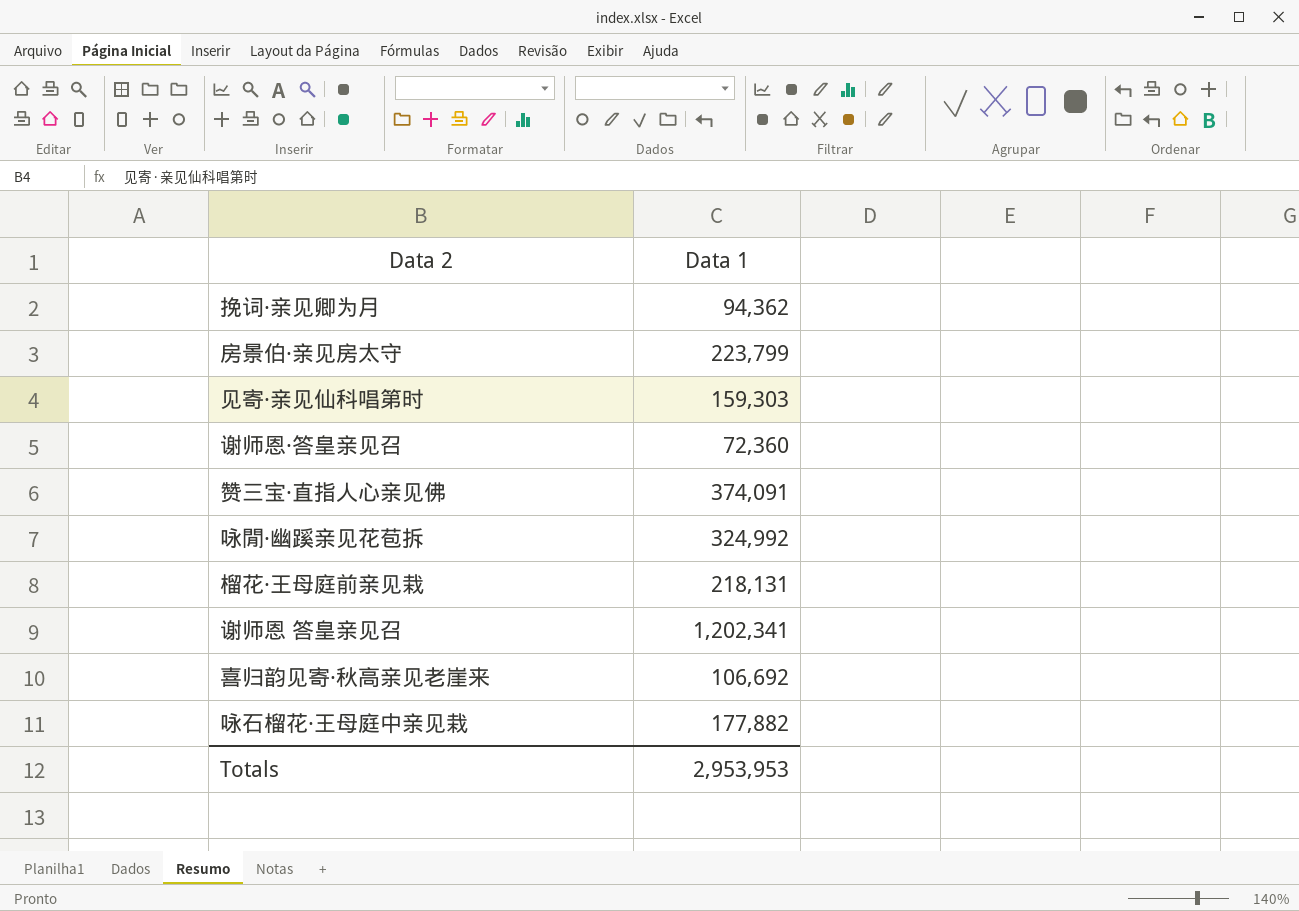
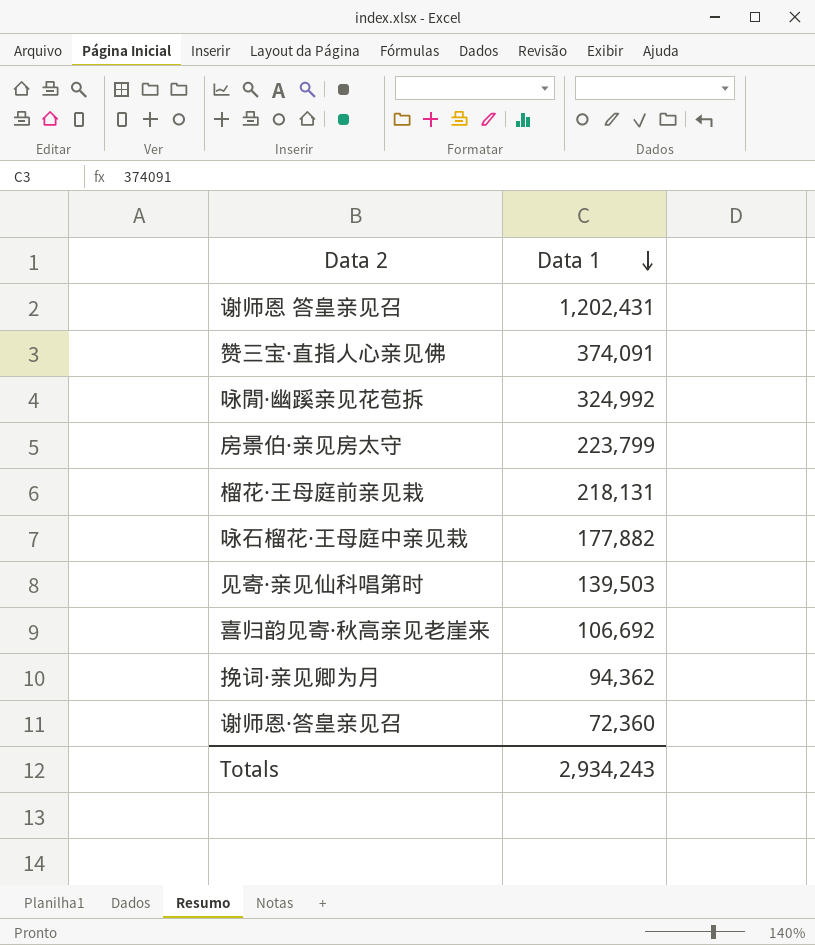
row order: none -> Data 1 descending
谢师恩 答皇亲见召 | Data 1: 1,202,341 -> 1,202,431
见寄·亲见仙科唱第时 | Data 1: 159,303 -> 139,503
Totals | Data 1: 2,953,953 -> 2,934,243

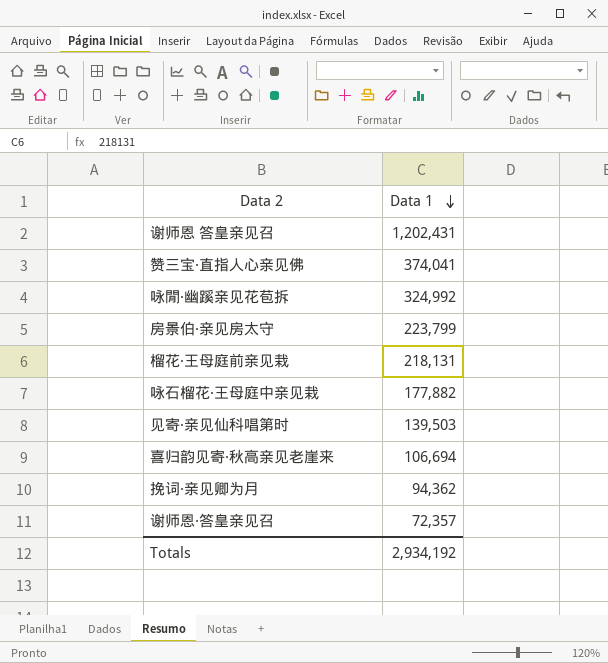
赞三宝·直指人心亲见佛 | Data 1: 374,091 -> 374,041
喜归韵见寄·秋高亲见老崖来 | Data 1: 106,692 -> 106,694
谢师恩·答皇亲见召 | Data 1: 72,360 -> 72,357
Totals | Data 1: 2,934,243 -> 2,934,192

